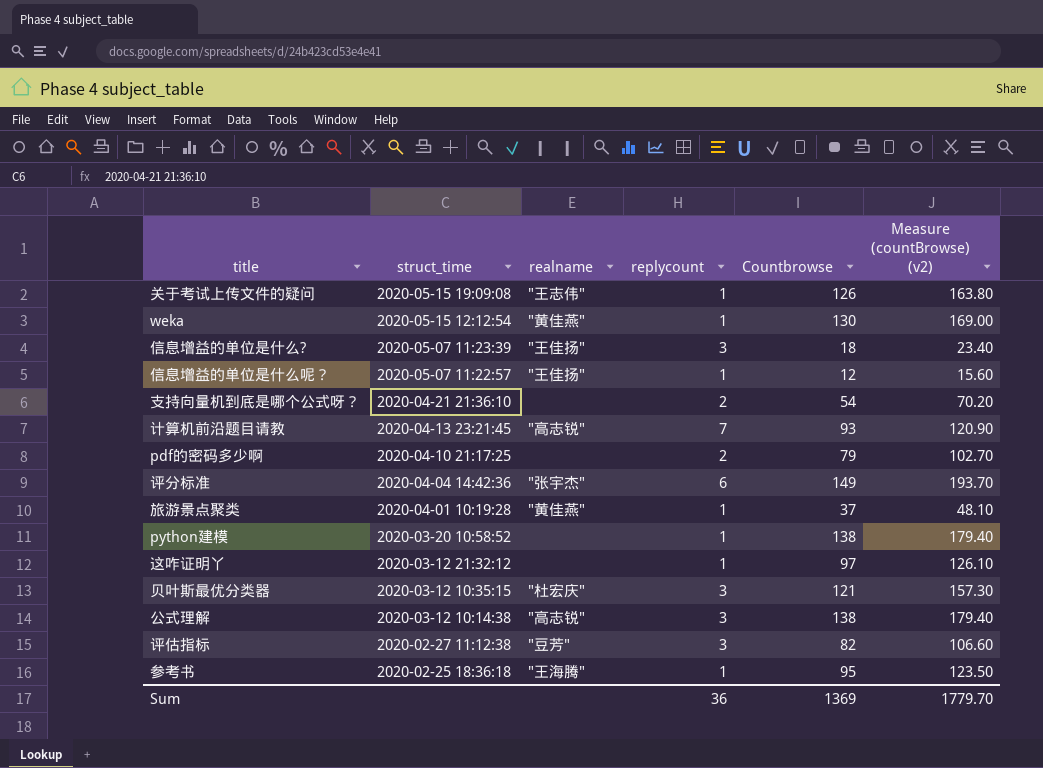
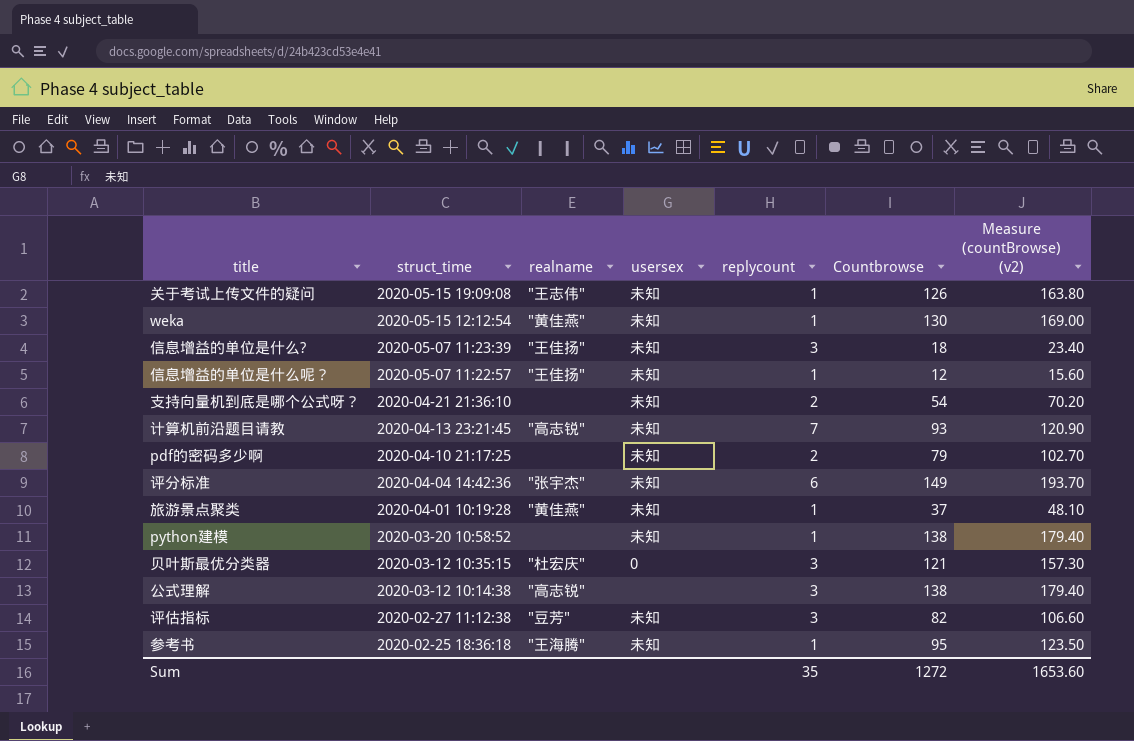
column usersex | position: none -> 4
row 这咋证明丫: 2020-03-12 21:32:12 | none | 1 | 97 | 126.10 -> none
Sum | replycount: 36 -> 35
Sum | Countbrowse: 1369 -> 1272
Sum | Measure (countBrowse) (v2): 1779.70 -> 1653.60

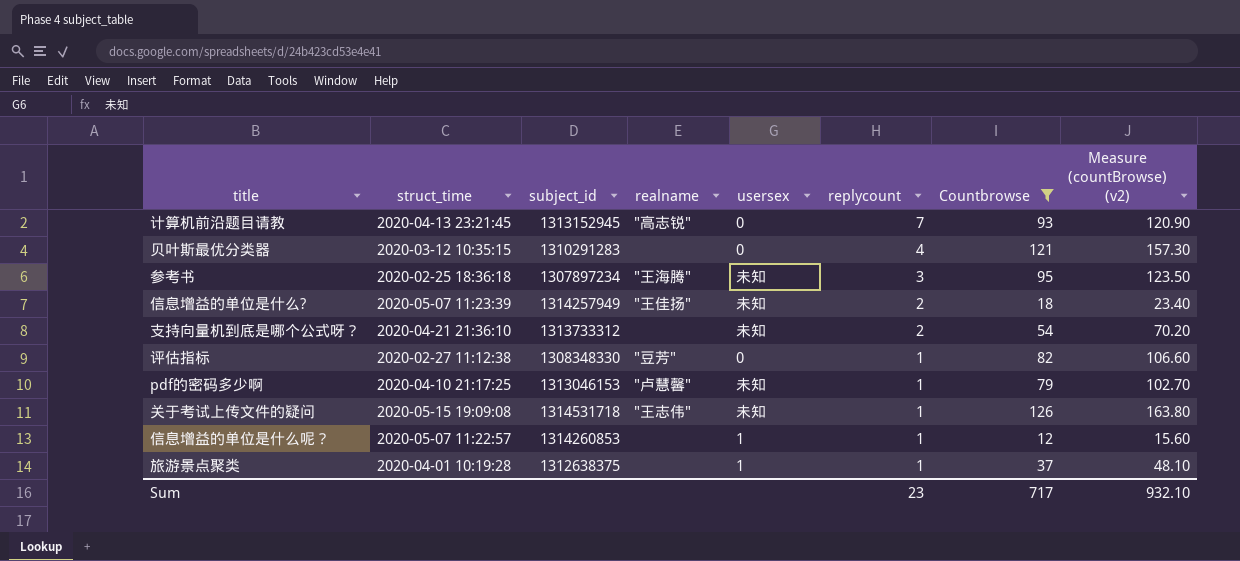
filter: none -> Countbrowse <= 126
row order: struct_time descending -> replycount descending
column subject_id | position: none -> 3
计算机前沿题目请教 | usersex: 未知 -> 0
贝叶斯最优分类器 | realname: "杜宏庆" -> none
贝叶斯最优分类器 | replycount: 3 -> 4
参考书 | replycount: 1 -> 3
信息增益的单位是什么? | replycount: 3 -> 2
评估指标 | usersex: 未知 -> 0
评估指标 | replycount: 3 -> 1
pdf的密码多少啊 | realname: none -> "卢慧馨"
pdf的密码多少啊 | replycount: 2 -> 1
信息增益的单位是什么呢？ | realname: "王佳扬" -> none
信息增益的单位是什么呢？ | usersex: 未知 -> 1
旅游景点聚类 | realname: "黄佳燕" -> none
旅游景点聚类 | usersex: 未知 -> 1
Sum | replycount: 35 -> 23
Sum | Countbrowse: 1272 -> 717
Sum | Measure (countBrowse) (v2): 1653.60 -> 932.10

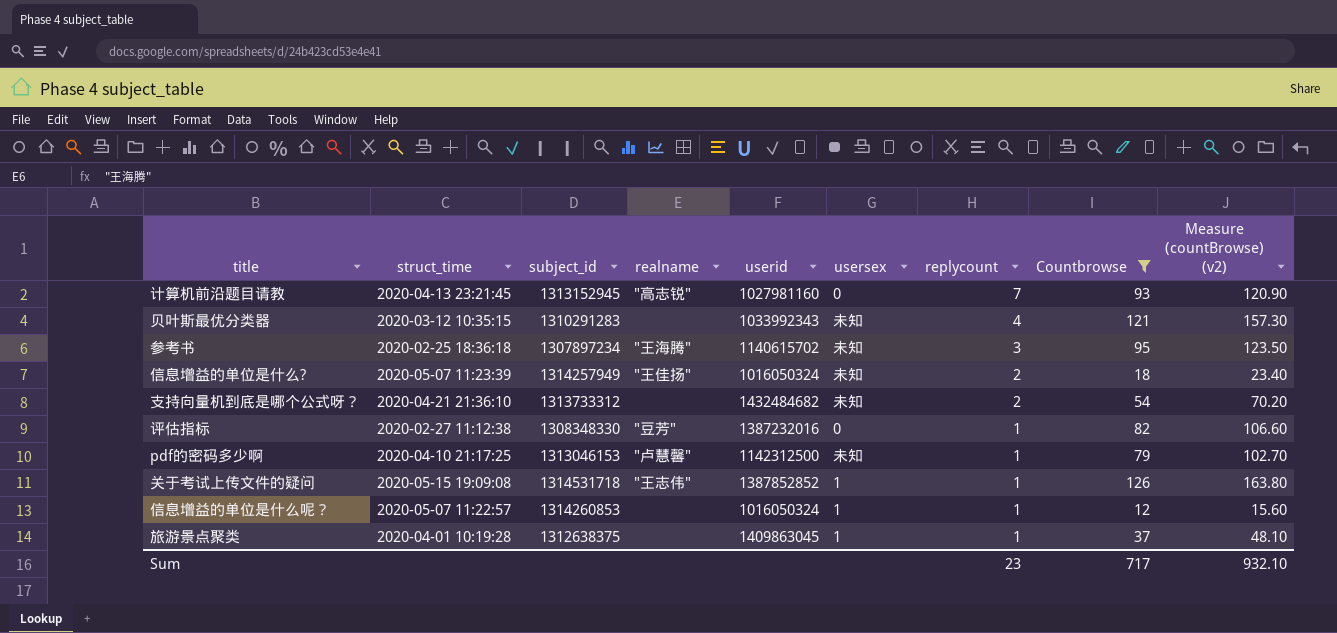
column userid | position: none -> 5
贝叶斯最优分类器 | usersex: 0 -> 未知
关于考试上传文件的疑问 | usersex: 未知 -> 1

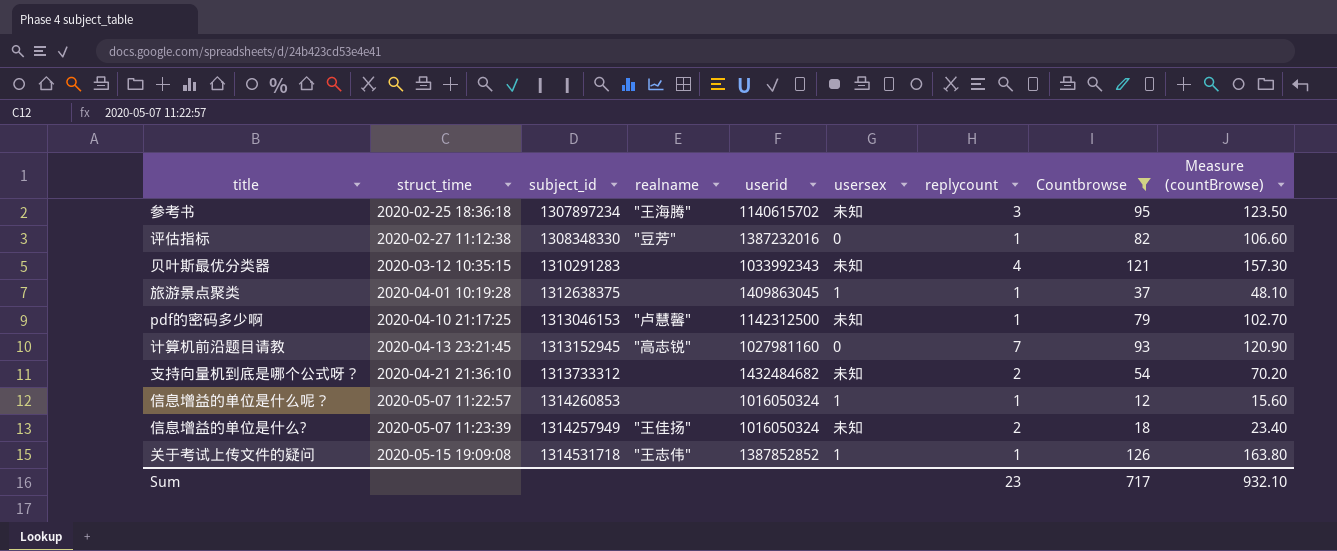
row order: replycount descending -> struct_time ascending
column name: Measure (countBrowse) (v2) -> Measure (countBrowse)

